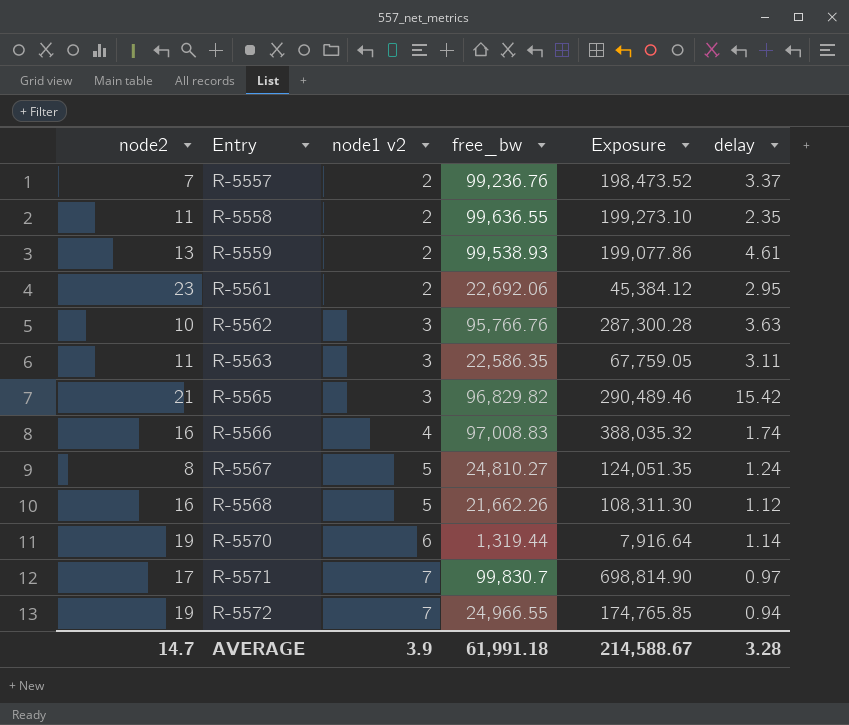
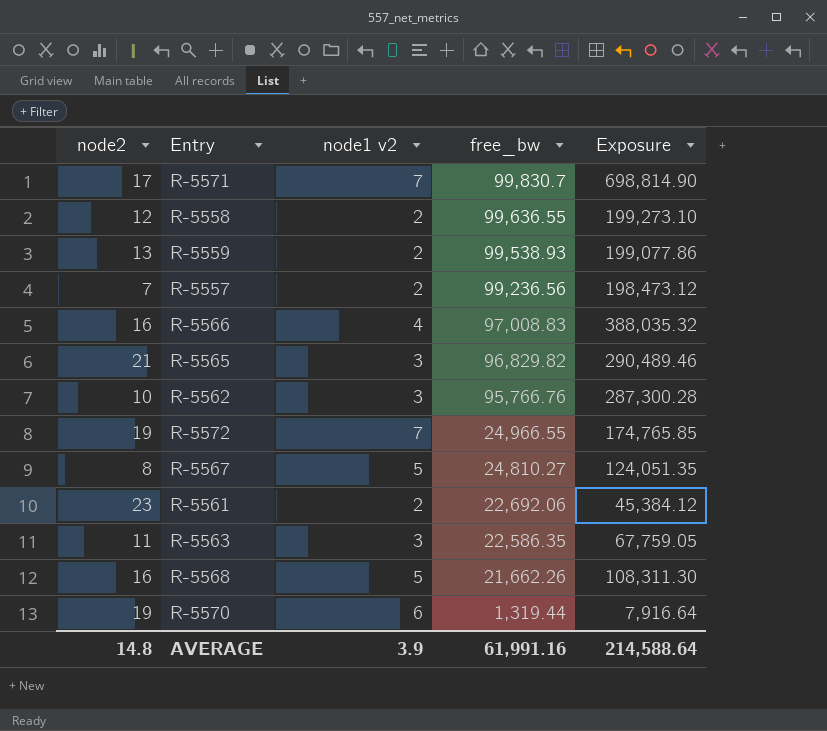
row order: Entry ascending -> free_bw descending
column delay | position: 6 -> none
R-5558 | node2: 11 -> 12
R-5557 | free_bw: 99,236.76 -> 99,236.56
R-5557 | Exposure: 198,473.52 -> 198,473.12
AVERAGE | node2: 14.7 -> 14.8
AVERAGE | free_bw: 61,991.18 -> 61,991.16
AVERAGE | Exposure: 214,588.67 -> 214,588.64

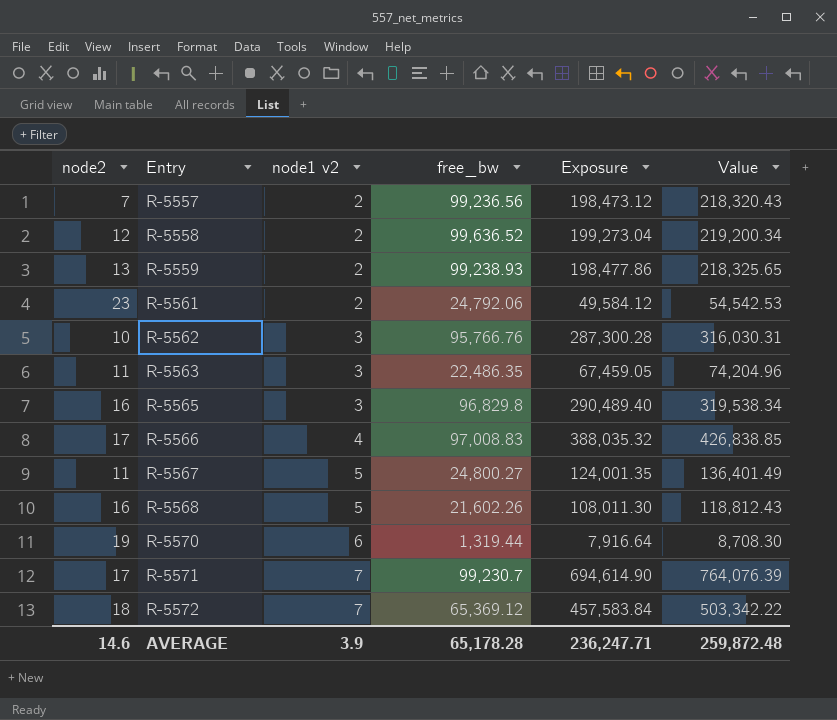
row order: free_bw descending -> Entry ascending
column Value | formula: none -> [Exposure] * 1.1
R-5558 | free_bw: 99,636.55 -> 99,636.52
R-5558 | Exposure: 199,273.10 -> 199,273.04
R-5559 | free_bw: 99,538.93 -> 99,238.93
R-5559 | Exposure: 199,077.86 -> 198,477.86
R-5561 | free_bw: 22,692.06 -> 24,792.06
R-5561 | Exposure: 45,384.12 -> 49,584.12
R-5563 | free_bw: 22,586.35 -> 22,486.35
R-5563 | Exposure: 67,759.05 -> 67,459.05
R-5565 | node2: 21 -> 16
R-5565 | free_bw: 96,829.82 -> 96,829.8
R-5565 | Exposure: 290,489.46 -> 290,489.40
R-5566 | node2: 16 -> 17
R-5567 | node2: 8 -> 11
R-5567 | free_bw: 24,810.27 -> 24,800.27
R-5567 | Exposure: 124,051.35 -> 124,001.35
R-5568 | free_bw: 21,662.26 -> 21,602.26
R-5568 | Exposure: 108,311.30 -> 108,011.30
R-5571 | free_bw: 99,830.7 -> 99,230.7
R-5571 | Exposure: 698,814.90 -> 694,614.90
R-5572 | node2: 19 -> 18
R-5572 | free_bw: 24,966.55 -> 65,369.12
R-5572 | Exposure: 174,765.85 -> 457,583.84
AVERAGE | node2: 14.8 -> 14.6
AVERAGE | free_bw: 61,991.16 -> 65,178.28
AVERAGE | Exposure: 214,588.64 -> 236,247.71

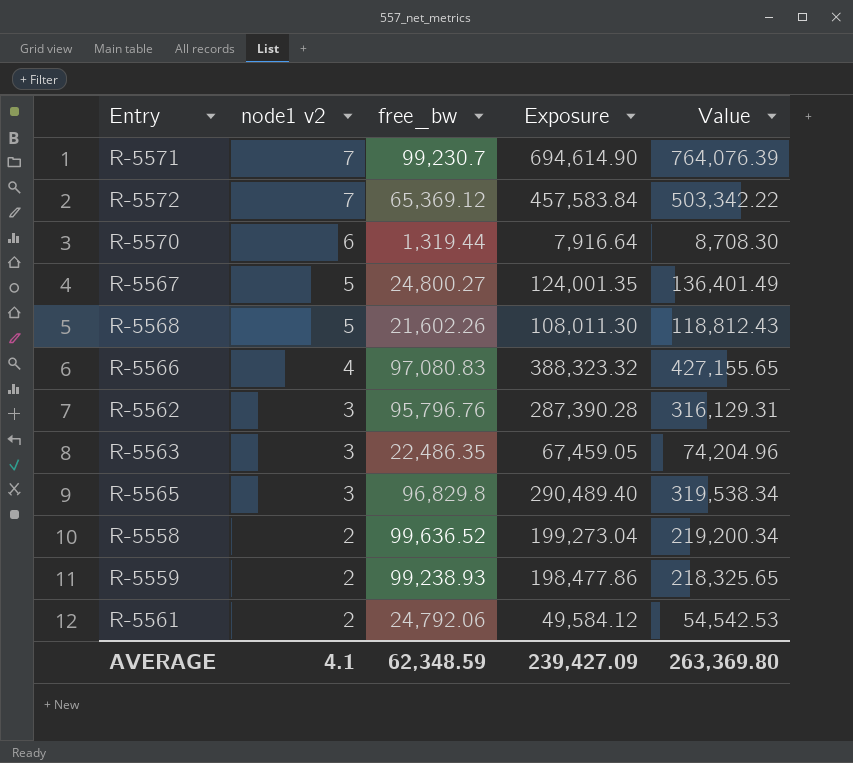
row order: Entry ascending -> node1 v2 descending
column node2 | position: 1 -> none
row R-5557: 7 | 2 | 99,236.56 | 198,473.12 | 218,320.43 -> none
R-5566 | free_bw: 97,008.83 -> 97,080.83
R-5566 | Exposure: 388,035.32 -> 388,323.32
R-5566 | Value: 426,838.85 -> 427,155.65
R-5562 | free_bw: 95,766.76 -> 95,796.76
R-5562 | Exposure: 287,300.28 -> 287,390.28
R-5562 | Value: 316,030.31 -> 316,129.31
AVERAGE | node1 v2: 3.9 -> 4.1
AVERAGE | free_bw: 65,178.28 -> 62,348.59
AVERAGE | Exposure: 236,247.71 -> 239,427.09
AVERAGE | Value: 259,872.48 -> 263,369.80

